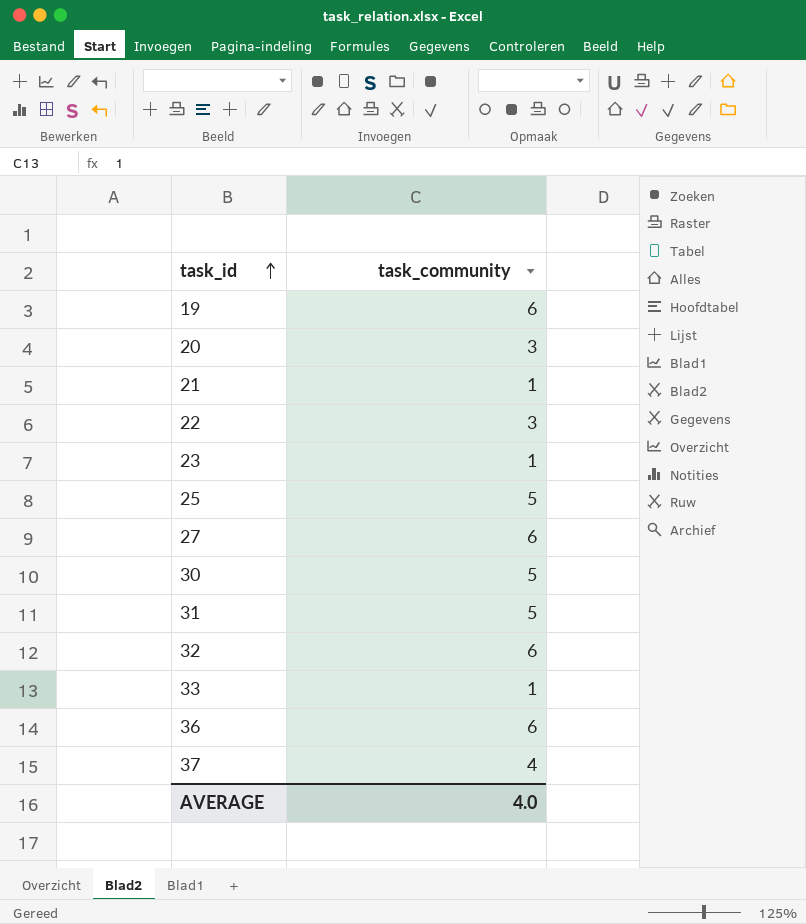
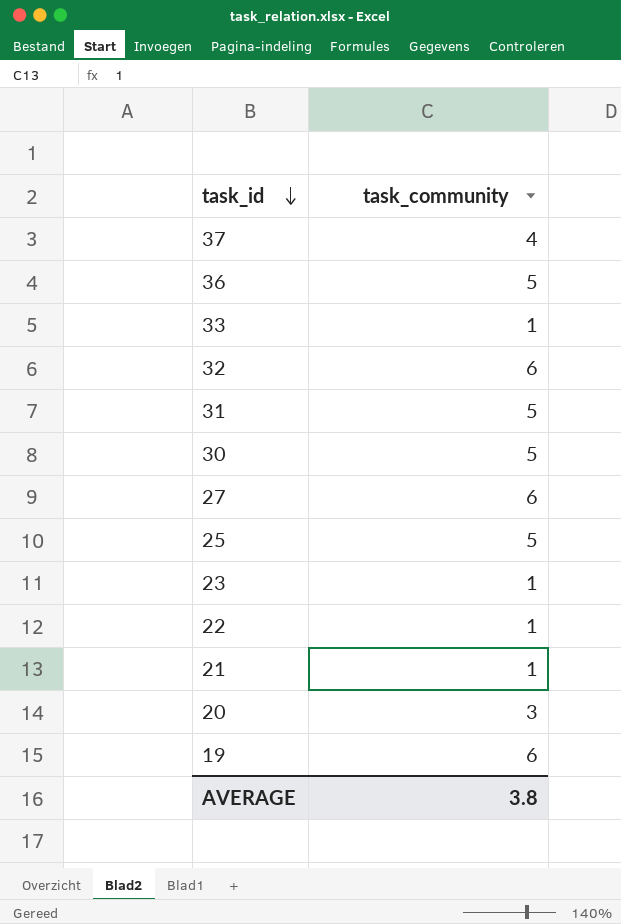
row order: task_id ascending -> task_id descending
36 | task_community: 6 -> 5
22 | task_community: 3 -> 1
AVERAGE | task_community: 4.0 -> 3.8

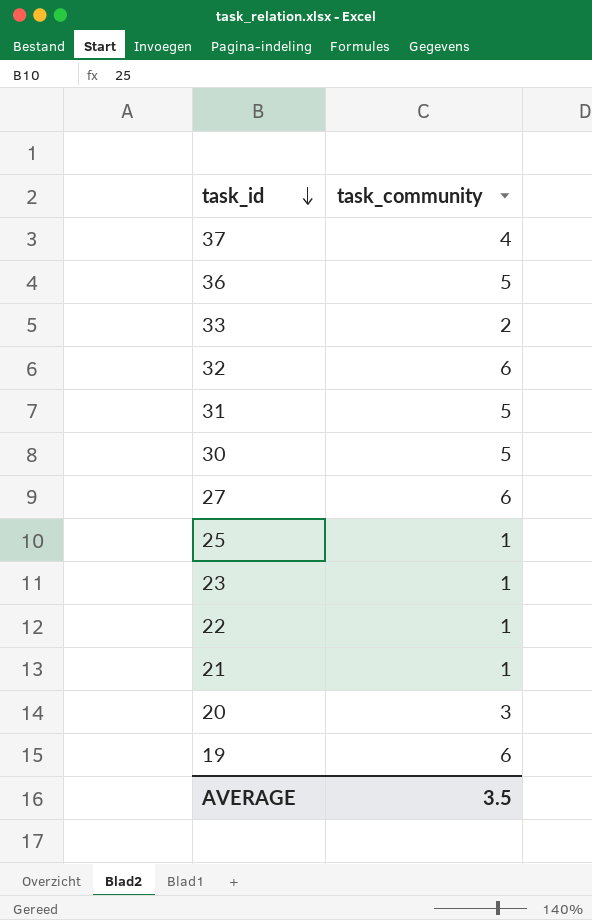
33 | task_community: 1 -> 2
25 | task_community: 5 -> 1
AVERAGE | task_community: 3.8 -> 3.5

